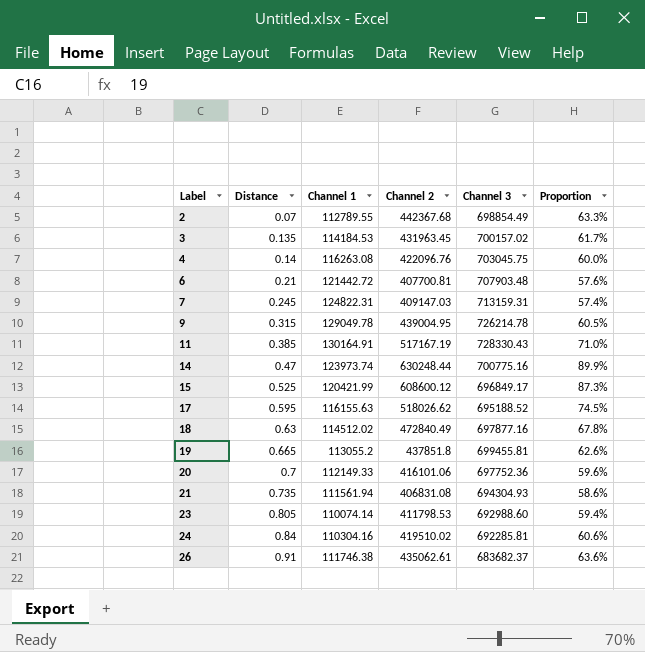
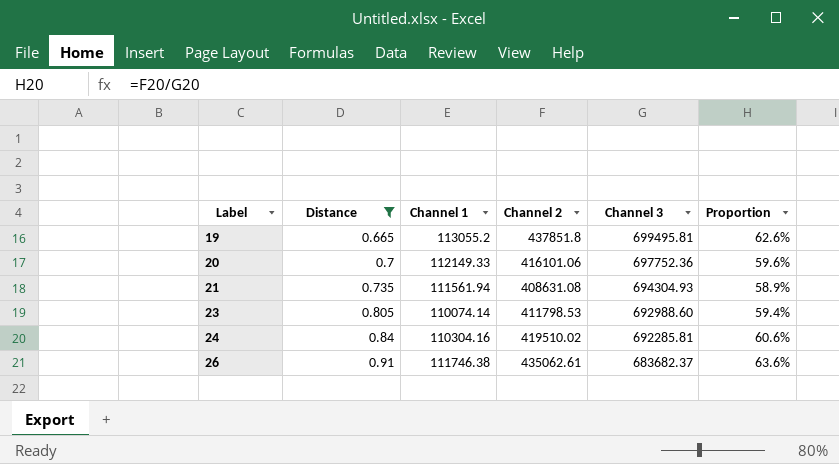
filter: none -> Distance >= 0.665
19 | Channel 3: 699455.81 -> 699495.81
21 | Channel 2: 406831.08 -> 408631.08
21 | Proportion: 58.6% -> 58.9%

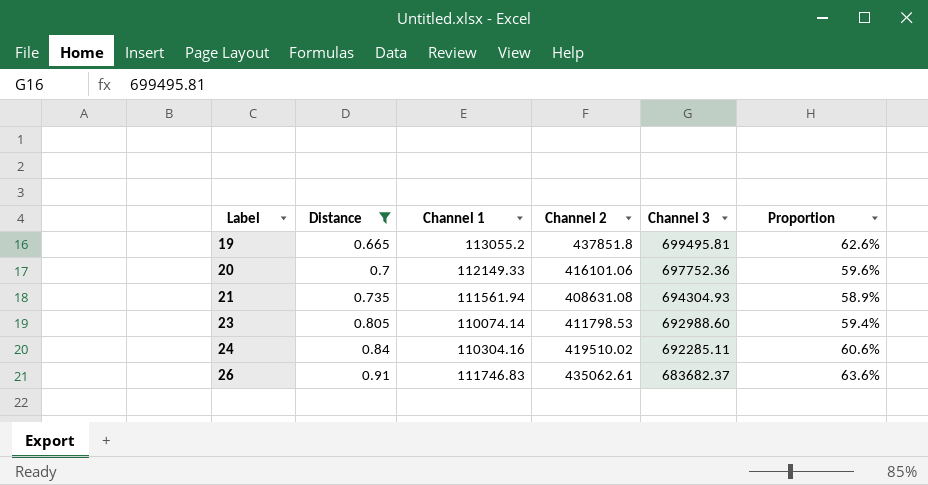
24 | Channel 3: 692285.81 -> 692285.11
26 | Channel 1: 111746.38 -> 111746.83

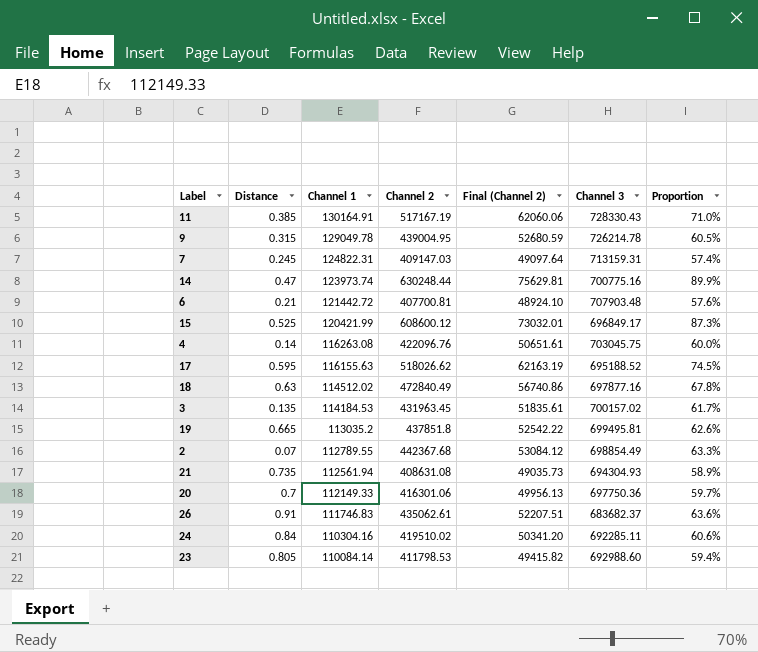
filter: Distance >= 0.665 -> none
row order: Label ascending -> Channel 1 descending
column Final (Channel 2) | formula: none -> [Channel 2] * 0.12
19 | Channel 1: 113055.2 -> 113035.2
21 | Channel 1: 111561.94 -> 112561.94
20 | Channel 2: 416101.06 -> 416301.06
20 | Channel 3: 697752.36 -> 697750.36
20 | Proportion: 59.6% -> 59.7%
23 | Channel 1: 110074.14 -> 110084.14

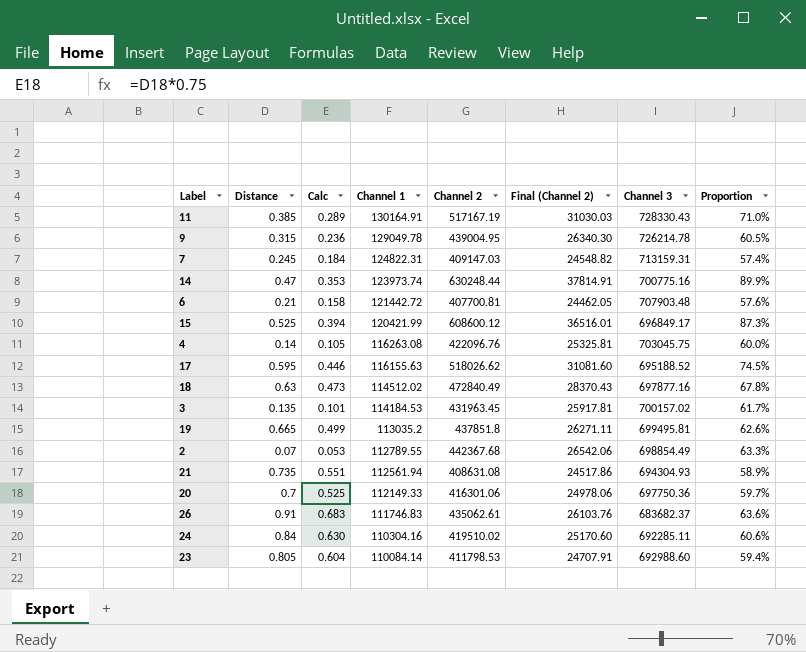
column Calc | formula: none -> [Distance] * 0.75
column Final (Channel 2) | formula: [Channel 2] * 0.12 -> [Channel 2] * 0.06

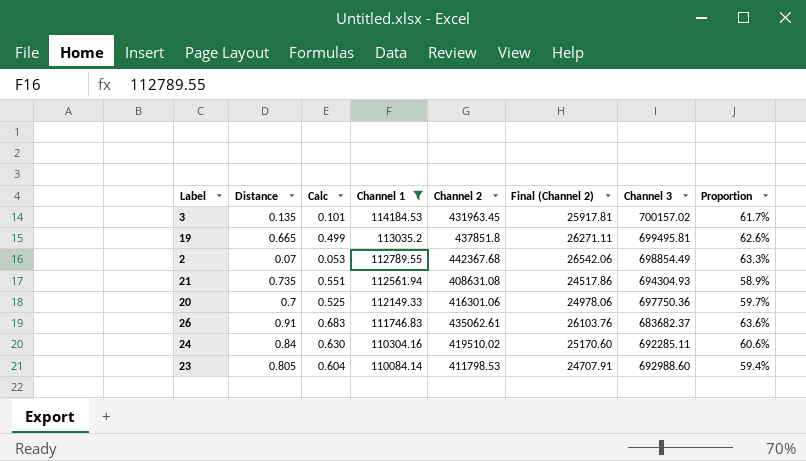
filter: none -> Channel 1 <= 114184.53

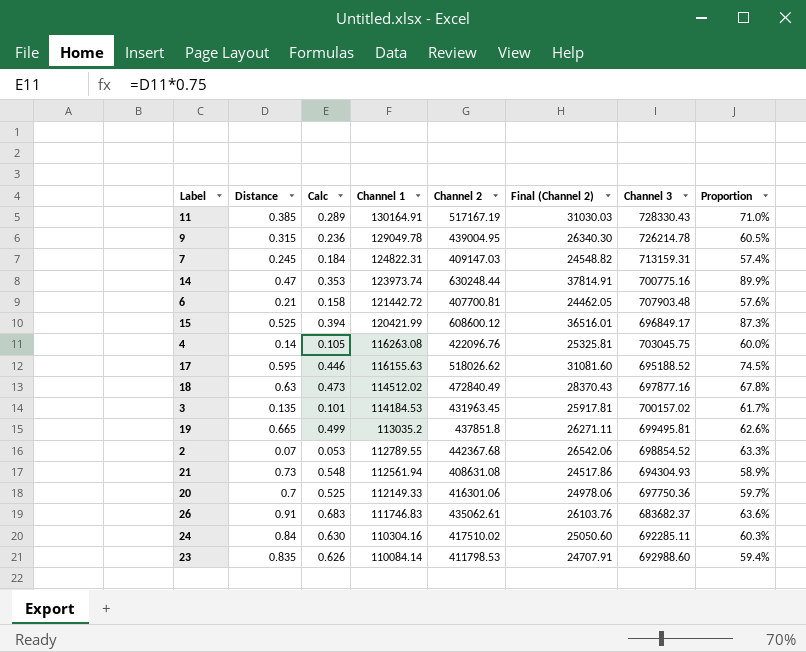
filter: Channel 1 <= 114184.53 -> none
2 | Channel 3: 698854.49 -> 698854.52
21 | Distance: 0.735 -> 0.73
21 | Calc: 0.551 -> 0.548
24 | Channel 2: 419510.02 -> 417510.02
24 | Final (Channel 2): 25170.60 -> 25050.60
24 | Proportion: 60.6% -> 60.3%
23 | Distance: 0.805 -> 0.835
23 | Calc: 0.604 -> 0.626

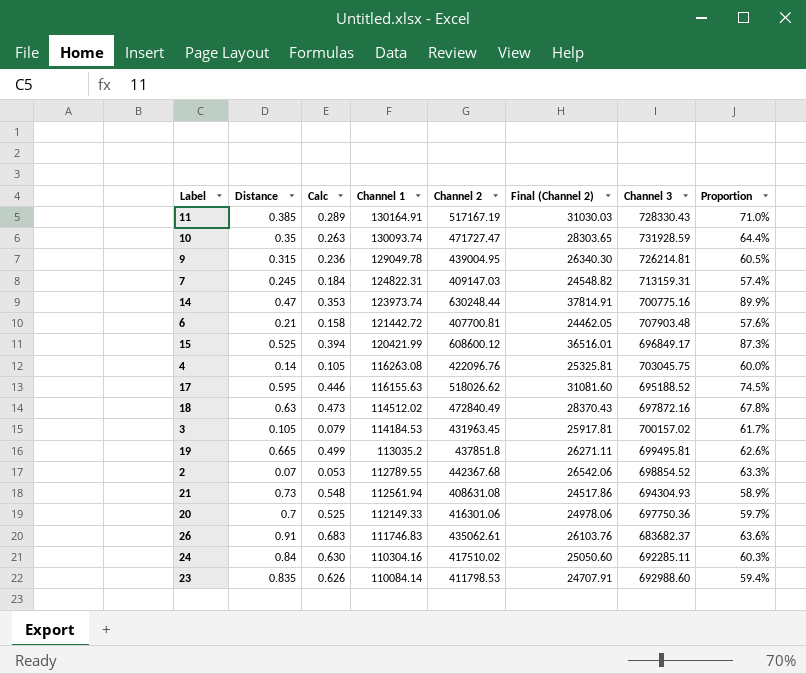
row 10: none -> 0.35 | 0.263 | 130093.74 | 471727.47 | 28303.65 | 731928.59 | 64.4%
9 | Channel 3: 726214.78 -> 726214.81
18 | Channel 3: 697877.16 -> 697872.16
3 | Distance: 0.135 -> 0.105
3 | Calc: 0.101 -> 0.079

